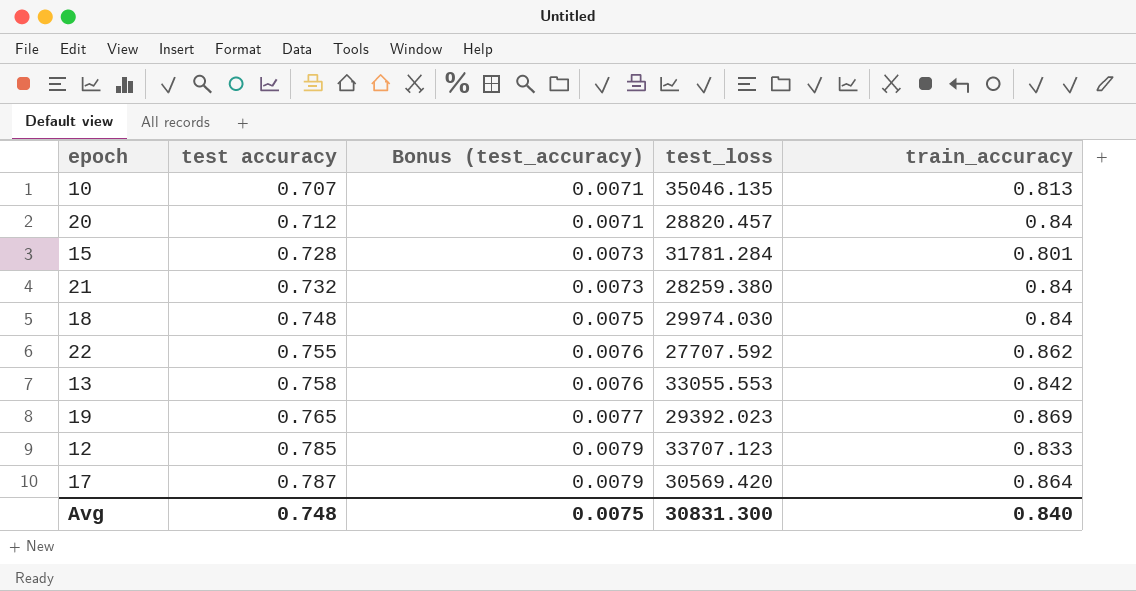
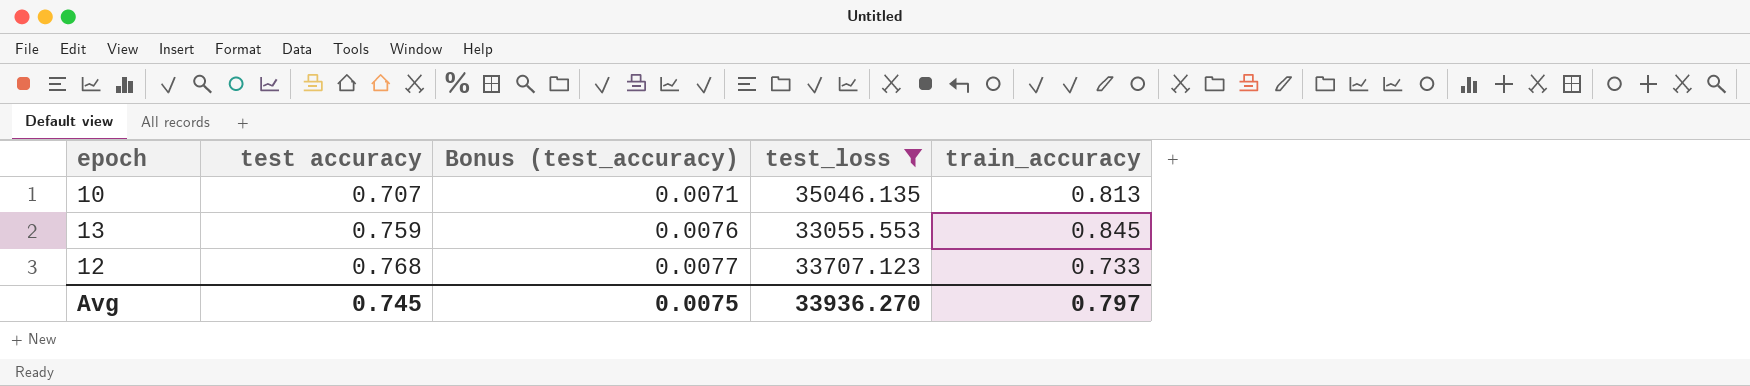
filter: none -> test_loss >= 33055.553
13 | test accuracy: 0.758 -> 0.759
13 | train_accuracy: 0.842 -> 0.845
12 | test accuracy: 0.785 -> 0.768
12 | Bonus (test_accuracy): 0.0079 -> 0.0077
12 | train_accuracy: 0.833 -> 0.733
Avg | test accuracy: 0.748 -> 0.745
Avg | test_loss: 30831.300 -> 33936.270
Avg | train_accuracy: 0.840 -> 0.797

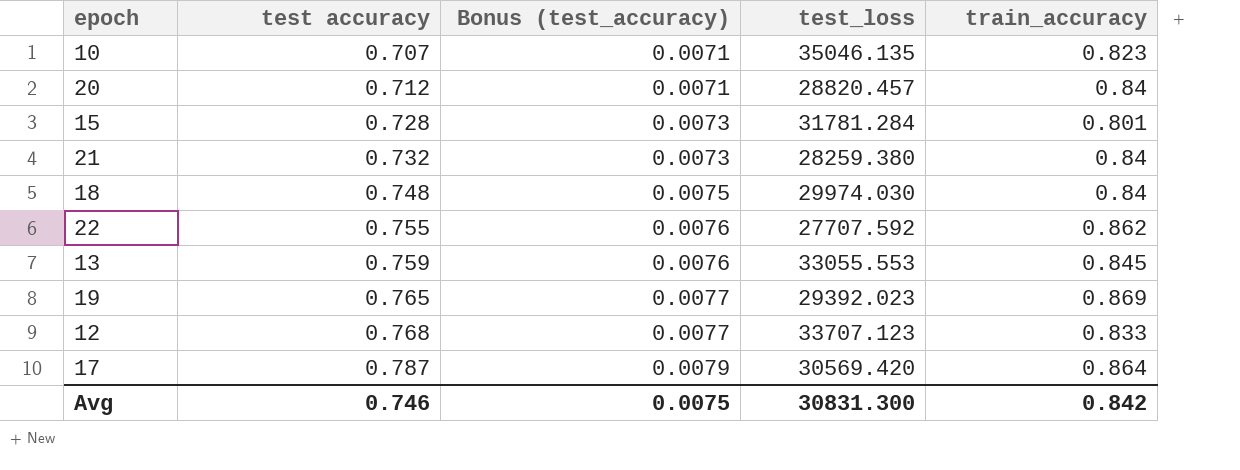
filter: test_loss >= 33055.553 -> none
10 | train_accuracy: 0.813 -> 0.823
12 | train_accuracy: 0.733 -> 0.833
Avg | test accuracy: 0.745 -> 0.746
Avg | test_loss: 33936.270 -> 30831.300
Avg | train_accuracy: 0.797 -> 0.842

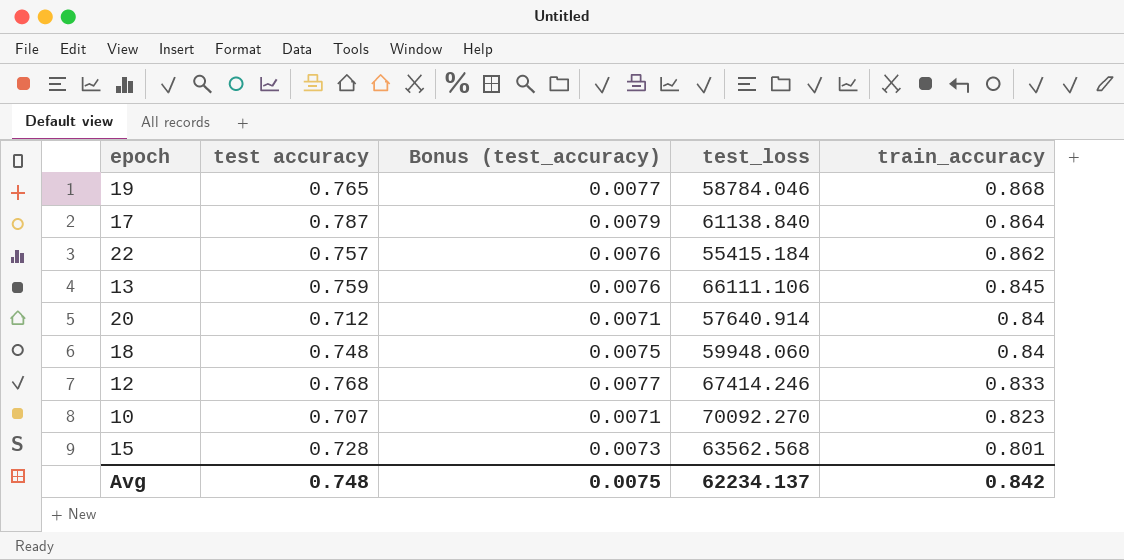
row order: test accuracy ascending -> train_accuracy descending
row 21: 0.732 | 0.0073 | 28259.380 | 0.84 -> none
19 | test_loss: 29392.023 -> 58784.046
19 | train_accuracy: 0.869 -> 0.868
17 | test_loss: 30569.420 -> 61138.840
22 | test accuracy: 0.755 -> 0.757
22 | test_loss: 27707.592 -> 55415.184
13 | test_loss: 33055.553 -> 66111.106
20 | test_loss: 28820.457 -> 57640.914
18 | test_loss: 29974.030 -> 59948.060
12 | test_loss: 33707.123 -> 67414.246
10 | test_loss: 35046.135 -> 70092.270
15 | test_loss: 31781.284 -> 63562.568
Avg | test accuracy: 0.746 -> 0.748
Avg | test_loss: 30831.300 -> 62234.137

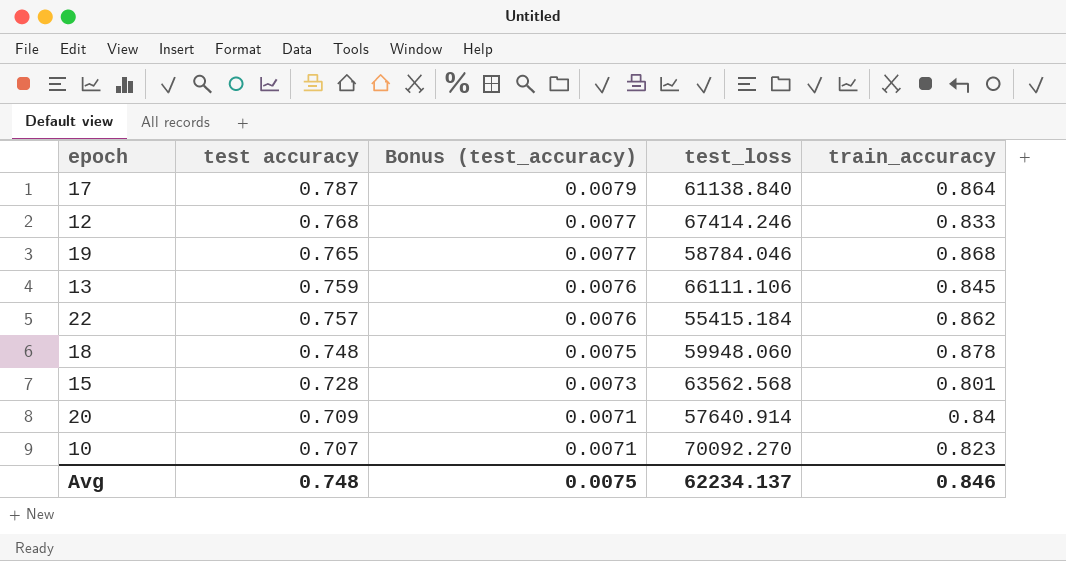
row order: train_accuracy descending -> test accuracy descending
18 | train_accuracy: 0.84 -> 0.878
20 | test accuracy: 0.712 -> 0.709
Avg | train_accuracy: 0.842 -> 0.846

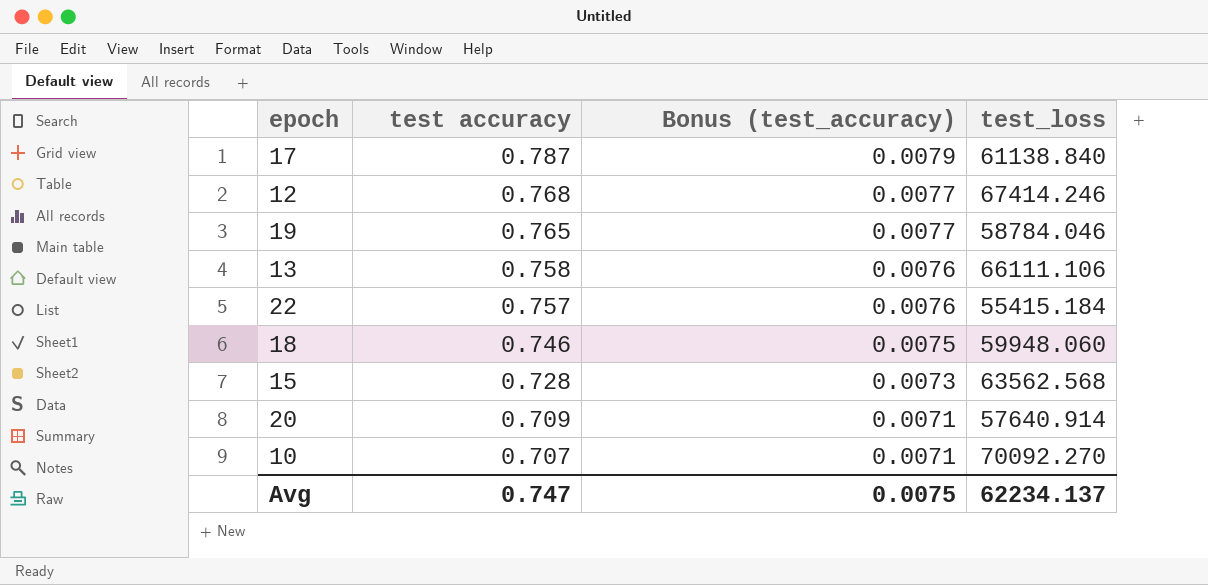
column train_accuracy | position: 5 -> none
13 | test accuracy: 0.759 -> 0.758
18 | test accuracy: 0.748 -> 0.746
Avg | test accuracy: 0.748 -> 0.747

